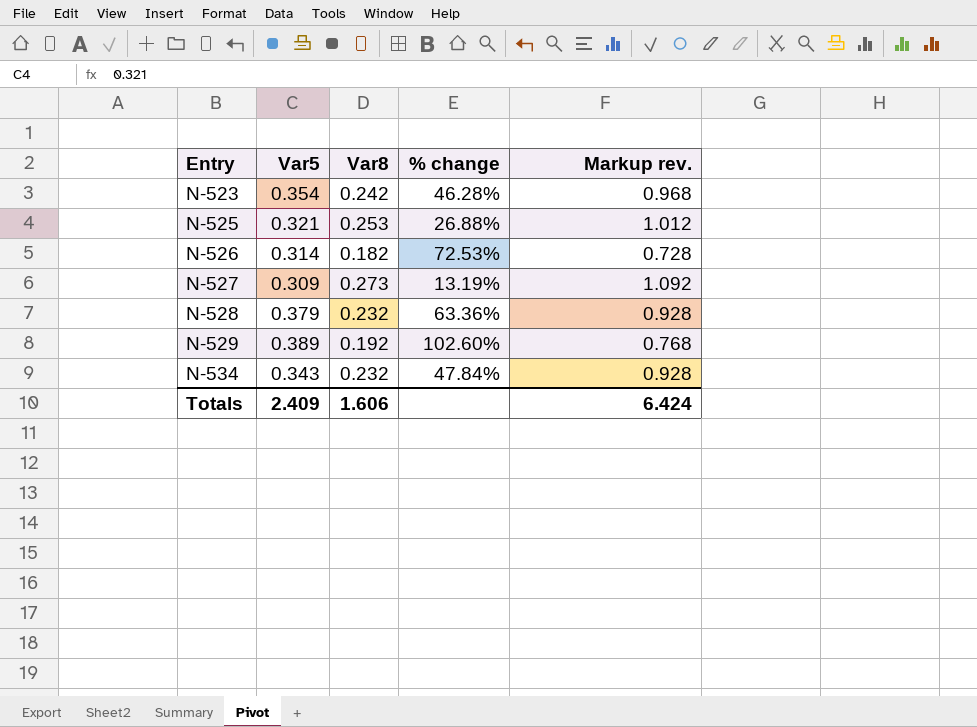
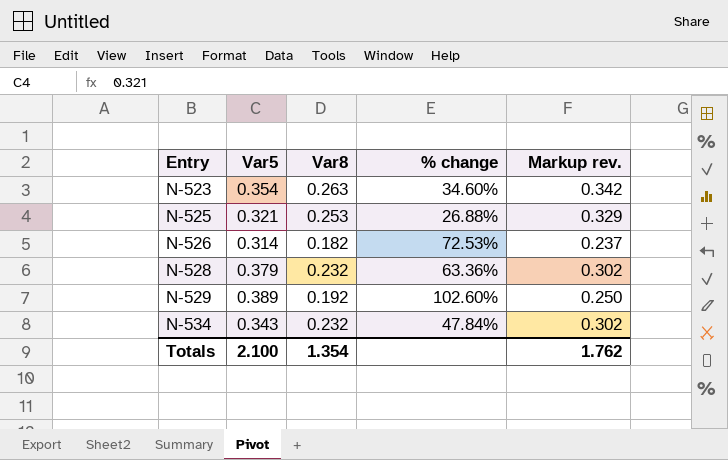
column Markup rev. | formula: [Var8] * 4 -> [Var8] * 1.3
row N-527: 0.309 | 0.273 | 13.19% | 1.092 -> none
N-523 | Var8: 0.242 -> 0.263
N-523 | % change: 46.28% -> 34.60%
Totals | Var5: 2.409 -> 2.100
Totals | Var8: 1.606 -> 1.354
Totals | Markup rev.: 6.424 -> 1.762

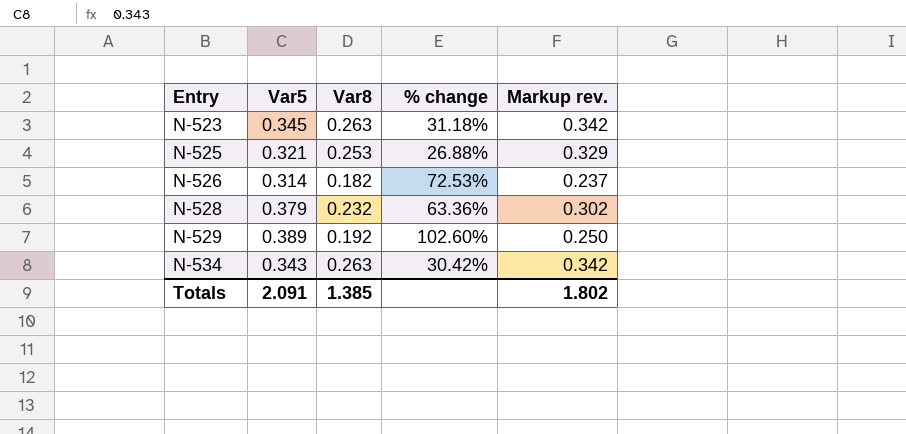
N-523 | Var5: 0.354 -> 0.345
N-523 | % change: 34.60% -> 31.18%
N-534 | Var8: 0.232 -> 0.263
N-534 | % change: 47.84% -> 30.42%
N-534 | Markup rev.: 0.302 -> 0.342
Totals | Var5: 2.100 -> 2.091
Totals | Var8: 1.354 -> 1.385
Totals | Markup rev.: 1.762 -> 1.802

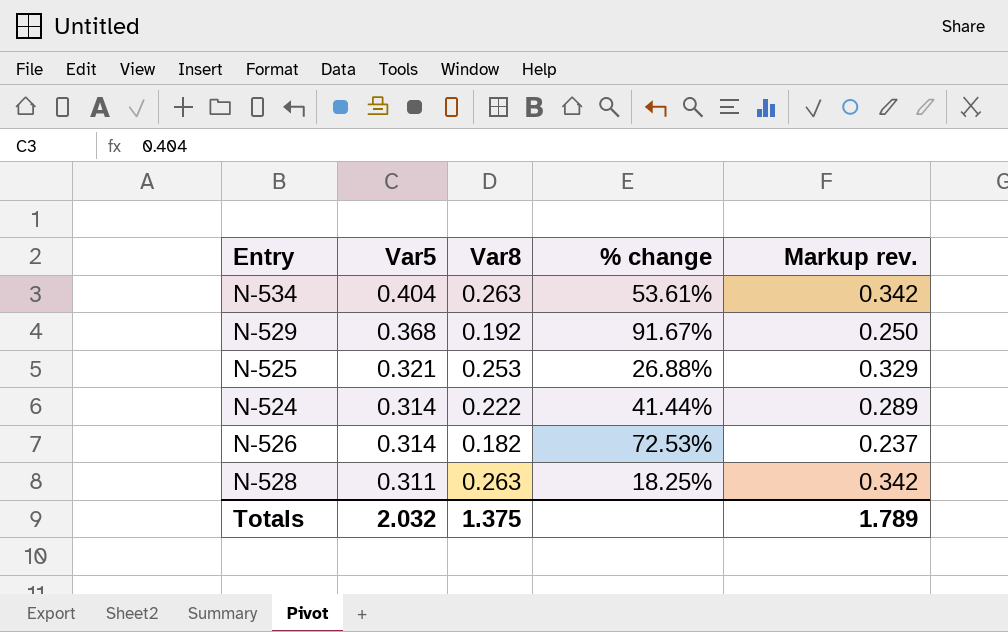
row order: Entry ascending -> Var5 descending
row N-523: 0.345 | 0.263 | 31.18% | 0.342 -> none
N-534 | Var5: 0.343 -> 0.404
N-534 | % change: 30.42% -> 53.61%
N-529 | Var5: 0.389 -> 0.368
N-529 | % change: 102.60% -> 91.67%
row N-524: none -> 0.314 | 0.222 | 41.44% | 0.289
N-528 | Var5: 0.379 -> 0.311
N-528 | Var8: 0.232 -> 0.263
N-528 | % change: 63.36% -> 18.25%
N-528 | Markup rev.: 0.302 -> 0.342
Totals | Var5: 2.091 -> 2.032
Totals | Var8: 1.385 -> 1.375
Totals | Markup rev.: 1.802 -> 1.789

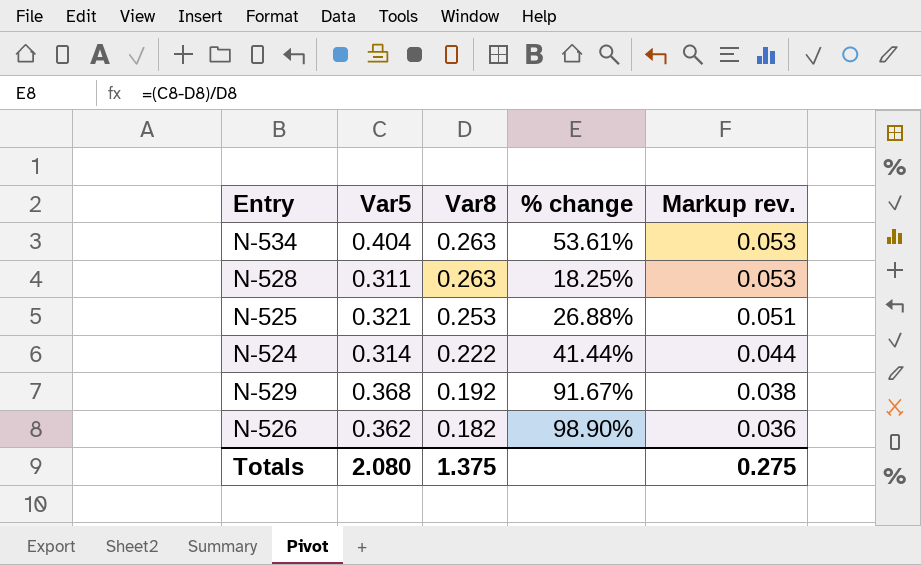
row order: Var5 descending -> Var8 descending
column Markup rev. | formula: [Var8] * 1.3 -> [Var8] * 0.2
N-526 | Var5: 0.314 -> 0.362
N-526 | % change: 72.53% -> 98.90%
Totals | Var5: 2.032 -> 2.080
Totals | Markup rev.: 1.789 -> 0.275

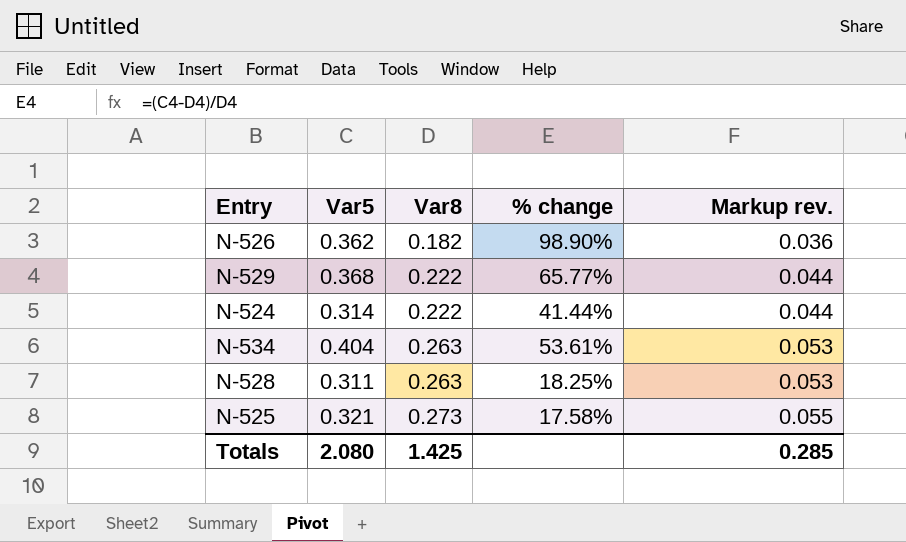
row order: Var8 descending -> Var8 ascending
N-529 | Var8: 0.192 -> 0.222
N-529 | % change: 91.67% -> 65.77%
N-529 | Markup rev.: 0.038 -> 0.044
N-525 | Var8: 0.253 -> 0.273
N-525 | % change: 26.88% -> 17.58%
N-525 | Markup rev.: 0.051 -> 0.055
Totals | Var8: 1.375 -> 1.425
Totals | Markup rev.: 0.275 -> 0.285

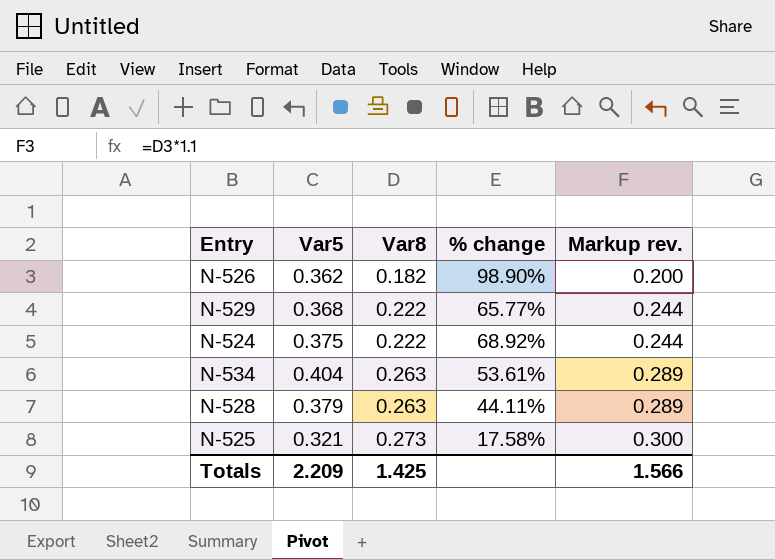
column Markup rev. | formula: [Var8] * 0.2 -> [Var8] * 1.1
N-524 | Var5: 0.314 -> 0.375
N-524 | % change: 41.44% -> 68.92%
N-528 | Var5: 0.311 -> 0.379
N-528 | % change: 18.25% -> 44.11%
Totals | Var5: 2.080 -> 2.209
Totals | Markup rev.: 0.285 -> 1.566

